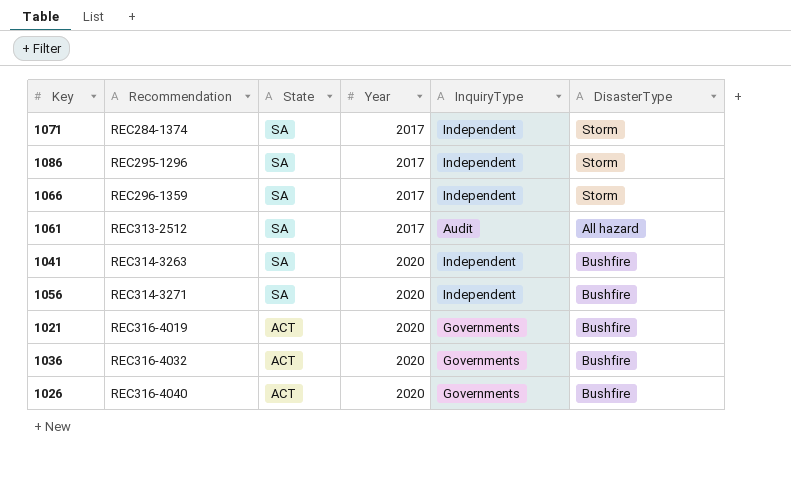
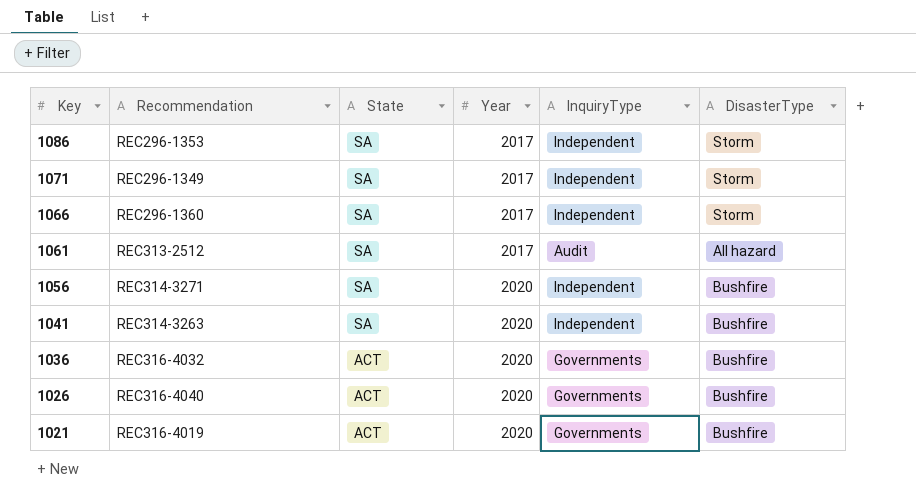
row order: Recommendation ascending -> Key descending
1086 | Recommendation: REC295-1296 -> REC296-1353
1071 | Recommendation: REC284-1374 -> REC296-1349
1066 | Recommendation: REC296-1359 -> REC296-1360

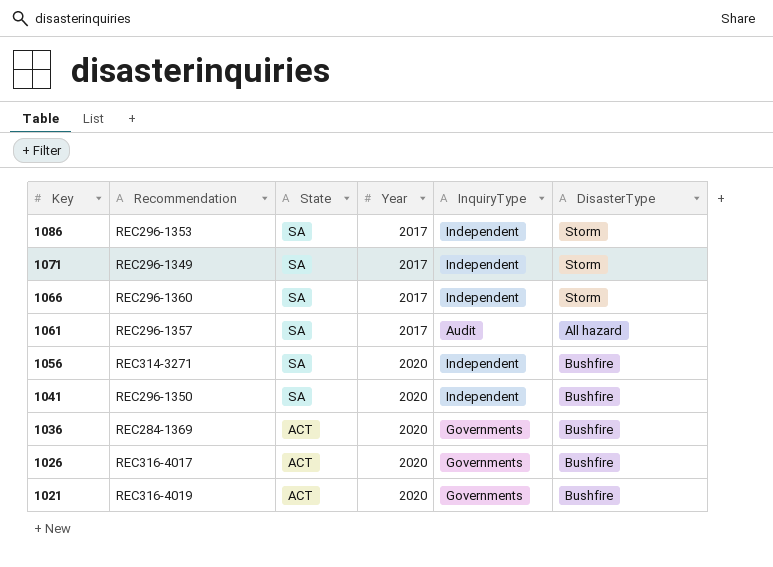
1061 | Recommendation: REC313-2512 -> REC296-1357
1041 | Recommendation: REC314-3263 -> REC296-1350
1036 | Recommendation: REC316-4032 -> REC284-1369
1026 | Recommendation: REC316-4040 -> REC316-4017

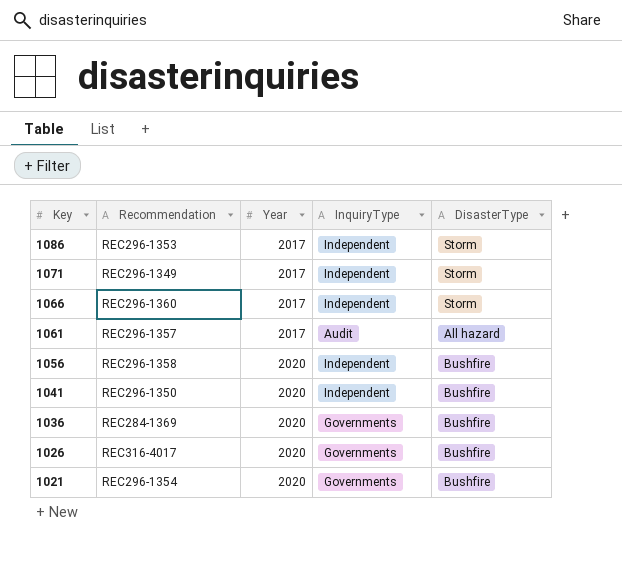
column State | position: 3 -> none
1056 | Recommendation: REC314-3271 -> REC296-1358
1021 | Recommendation: REC316-4019 -> REC296-1354

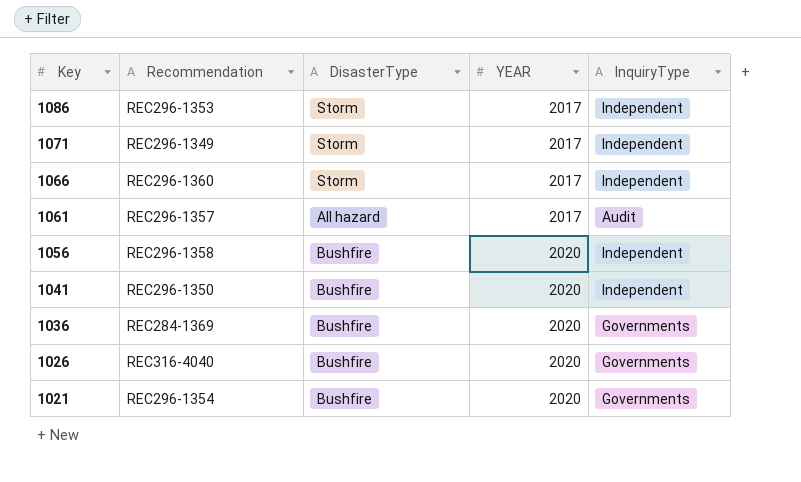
column DisasterType | position: 5 -> 3
column name: Year -> YEAR
1026 | Recommendation: REC316-4017 -> REC316-4040

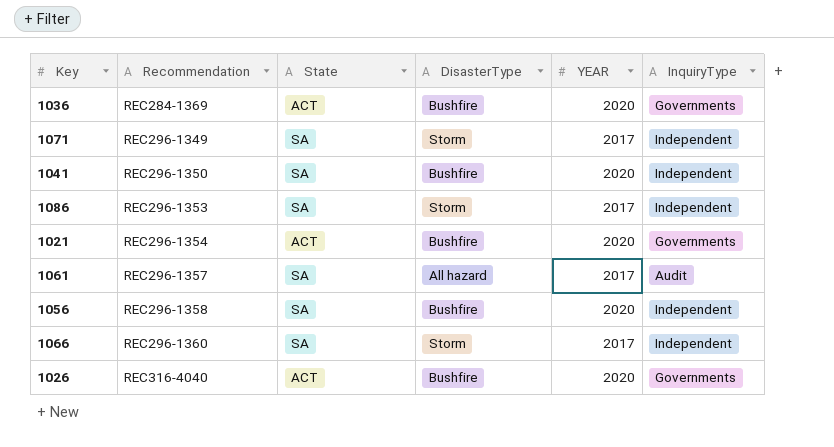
row order: Key descending -> Recommendation ascending
column State | position: none -> 3

